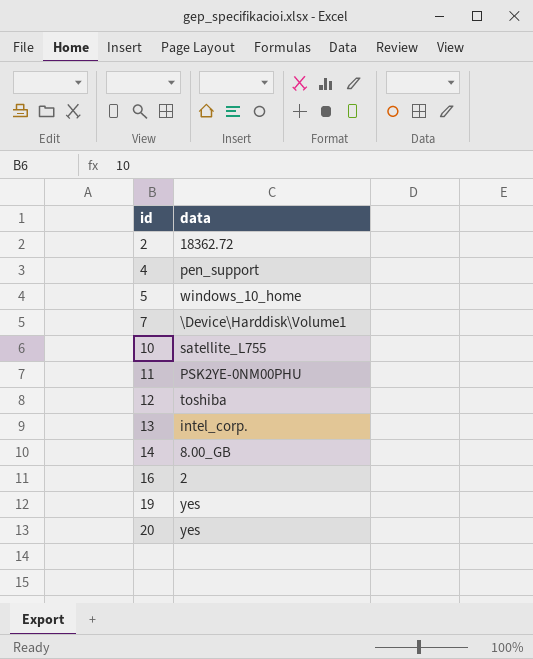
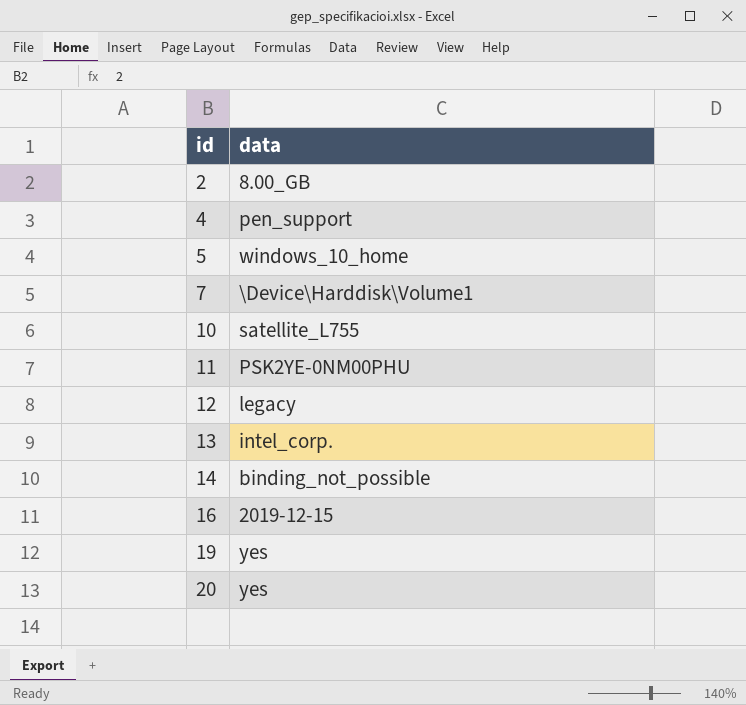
2 | data: 18362.72 -> 8.00_GB
12 | data: toshiba -> legacy
14 | data: 8.00_GB -> binding_not_possible
16 | data: 2 -> 2019-12-15

